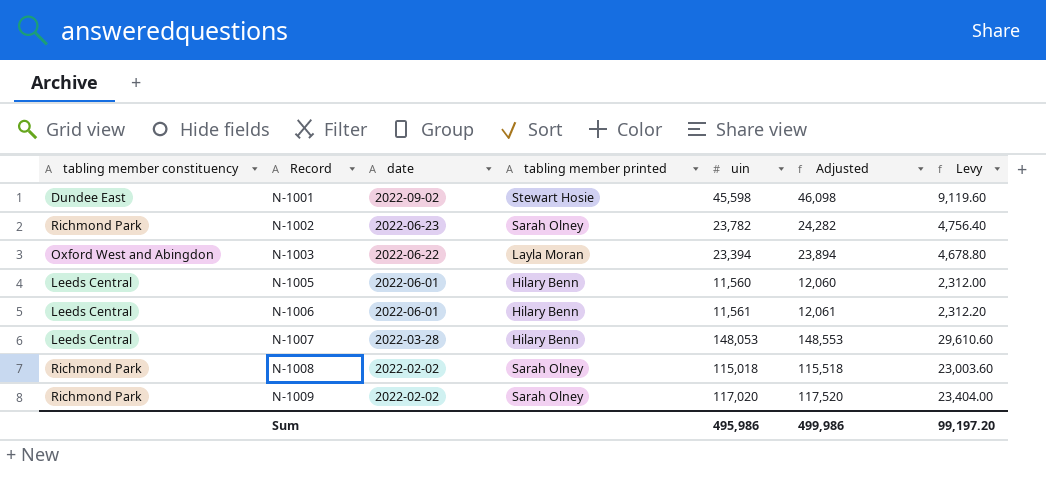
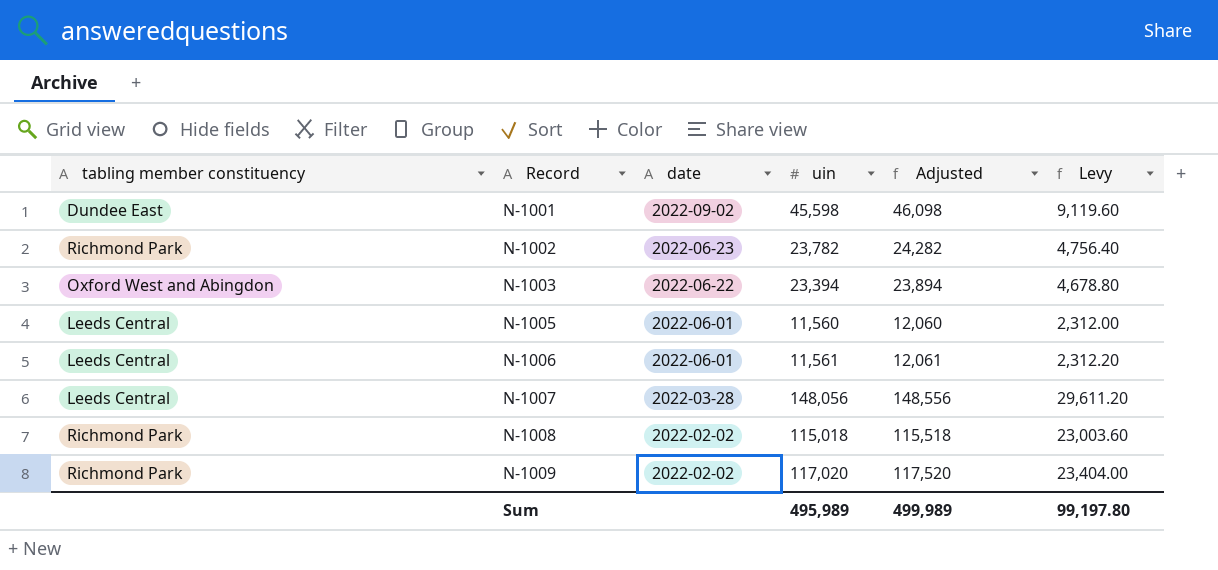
column tabling member printed | position: 4 -> none
N-1007 | uin: 148,053 -> 148,056
N-1007 | Adjusted: 148,553 -> 148,556
N-1007 | Levy: 29,610.60 -> 29,611.20
Sum | uin: 495,986 -> 495,989
Sum | Adjusted: 499,986 -> 499,989
Sum | Levy: 99,197.20 -> 99,197.80

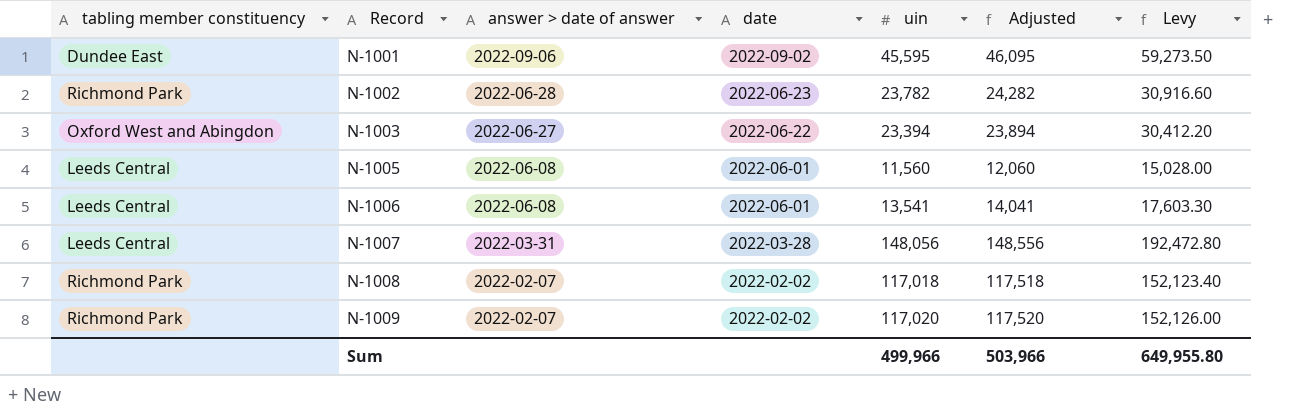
column answer > date of answer | position: none -> 3
column Levy | formula: [uin] * 0.2 -> [uin] * 1.3
N-1001 | uin: 45,598 -> 45,595
N-1001 | Adjusted: 46,098 -> 46,095
N-1006 | uin: 11,561 -> 13,541
N-1006 | Adjusted: 12,061 -> 14,041
N-1008 | uin: 115,018 -> 117,018
N-1008 | Adjusted: 115,518 -> 117,518
Sum | uin: 495,989 -> 499,966
Sum | Adjusted: 499,989 -> 503,966
Sum | Levy: 99,197.80 -> 649,955.80

